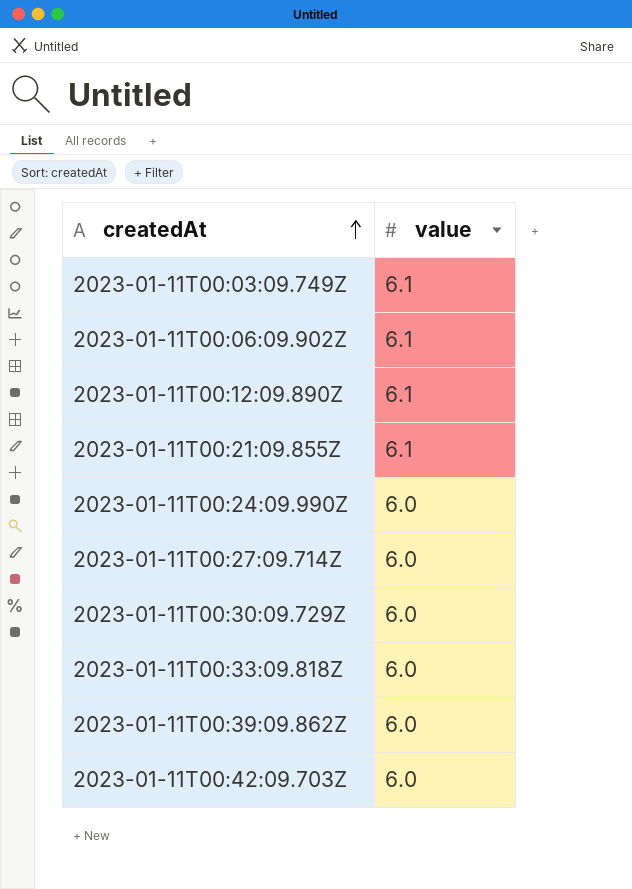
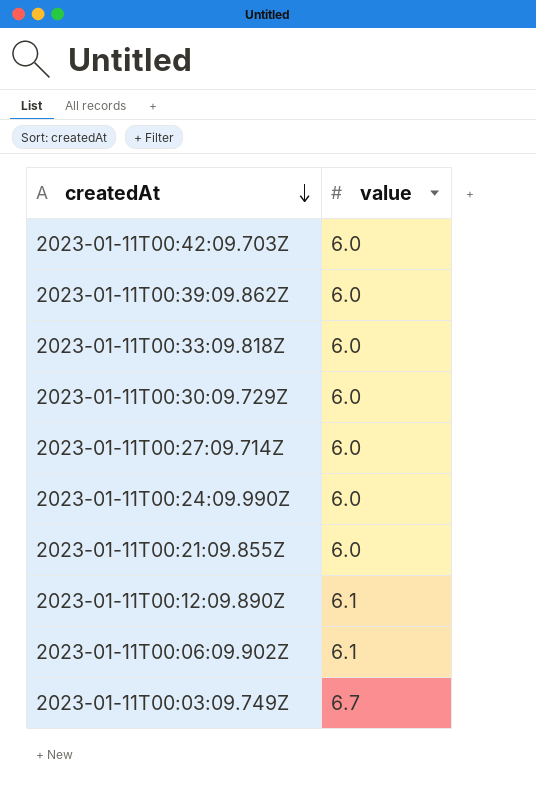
row order: createdAt ascending -> createdAt descending
2023-01-11T00:21:09.855Z | value: 6.1 -> 6.0
2023-01-11T00:03:09.749Z | value: 6.1 -> 6.7

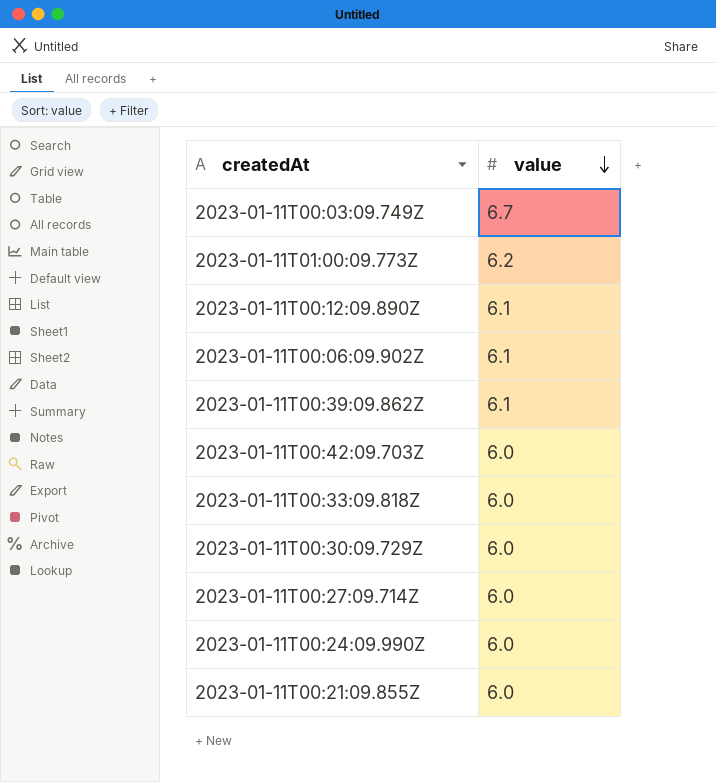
row order: createdAt descending -> value descending
row 2023-01-11T01:00:09.773Z: none -> 6.2
2023-01-11T00:39:09.862Z | value: 6.0 -> 6.1

